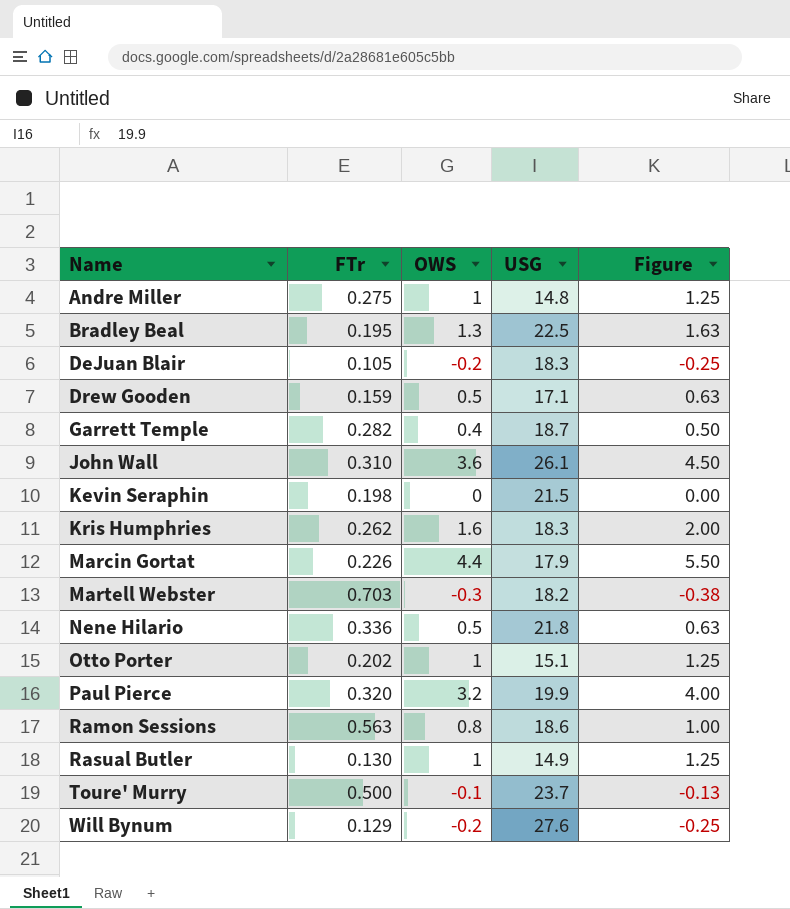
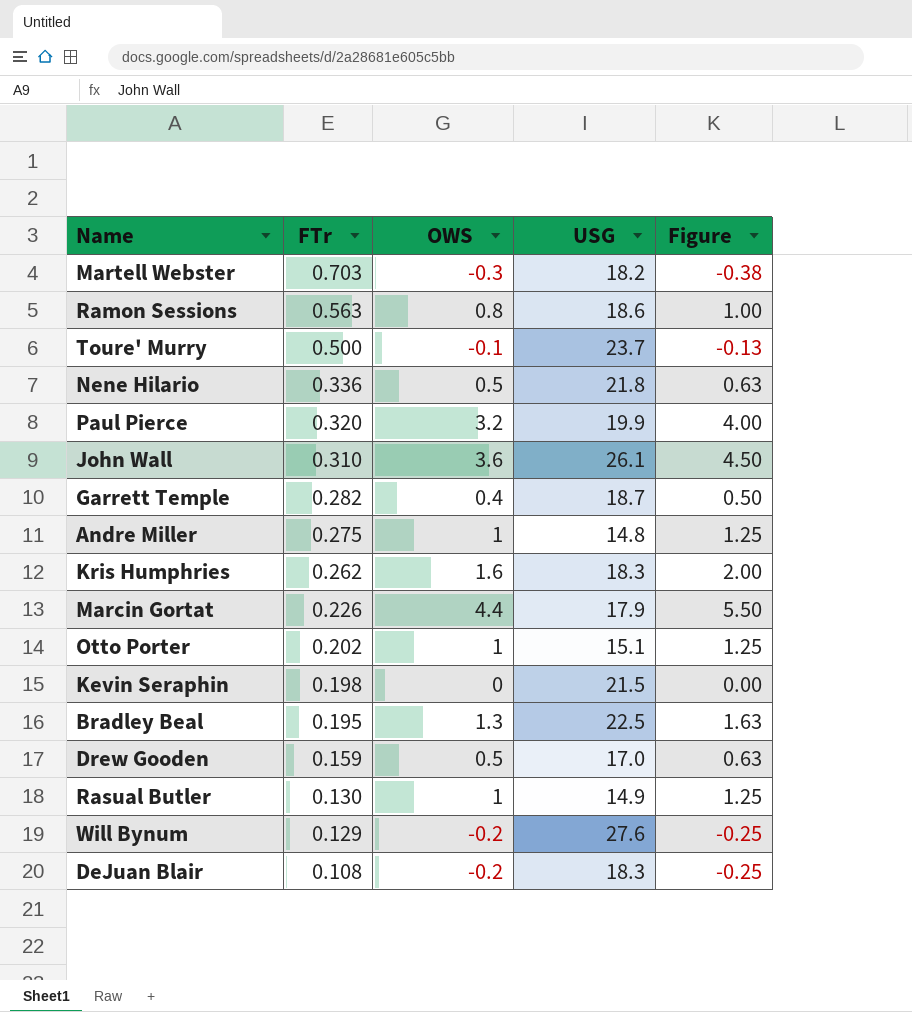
row order: Name ascending -> FTr descending
Drew Gooden | USG: 17.1 -> 17.0
DeJuan Blair | FTr: 0.105 -> 0.108

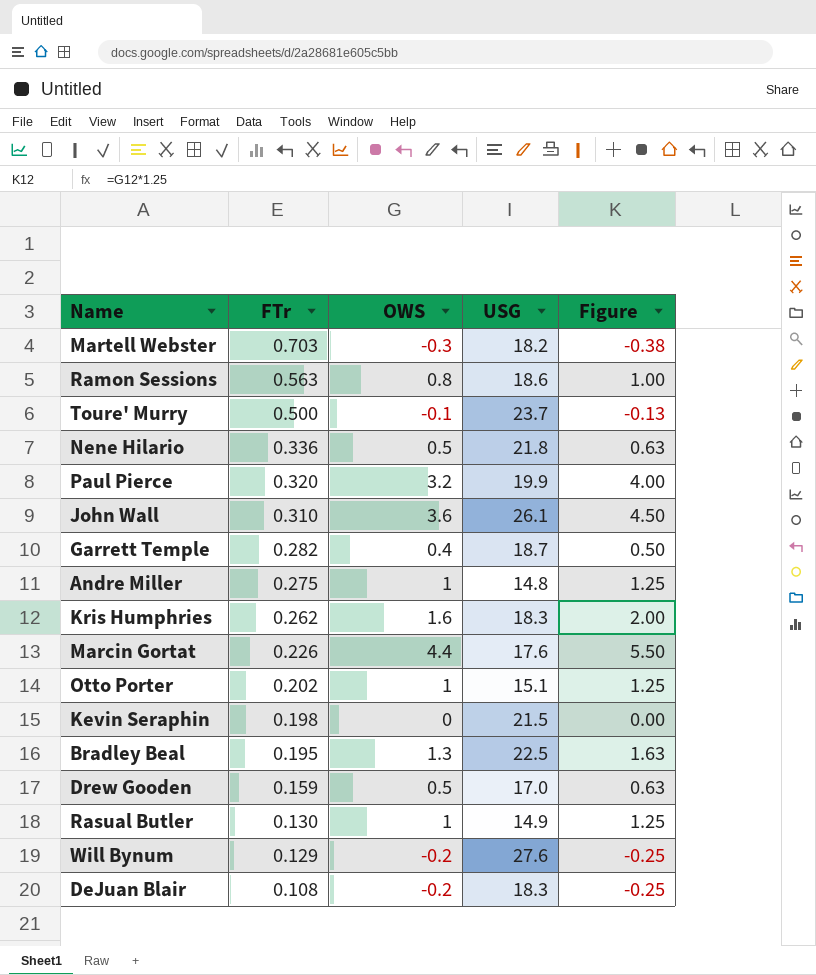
Marcin Gortat | USG: 17.9 -> 17.6

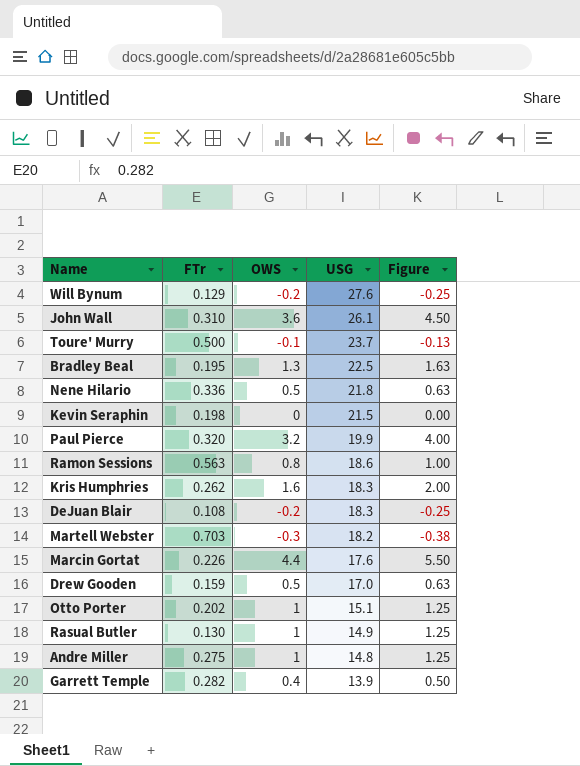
row order: FTr descending -> USG descending
Garrett Temple | USG: 18.7 -> 13.9

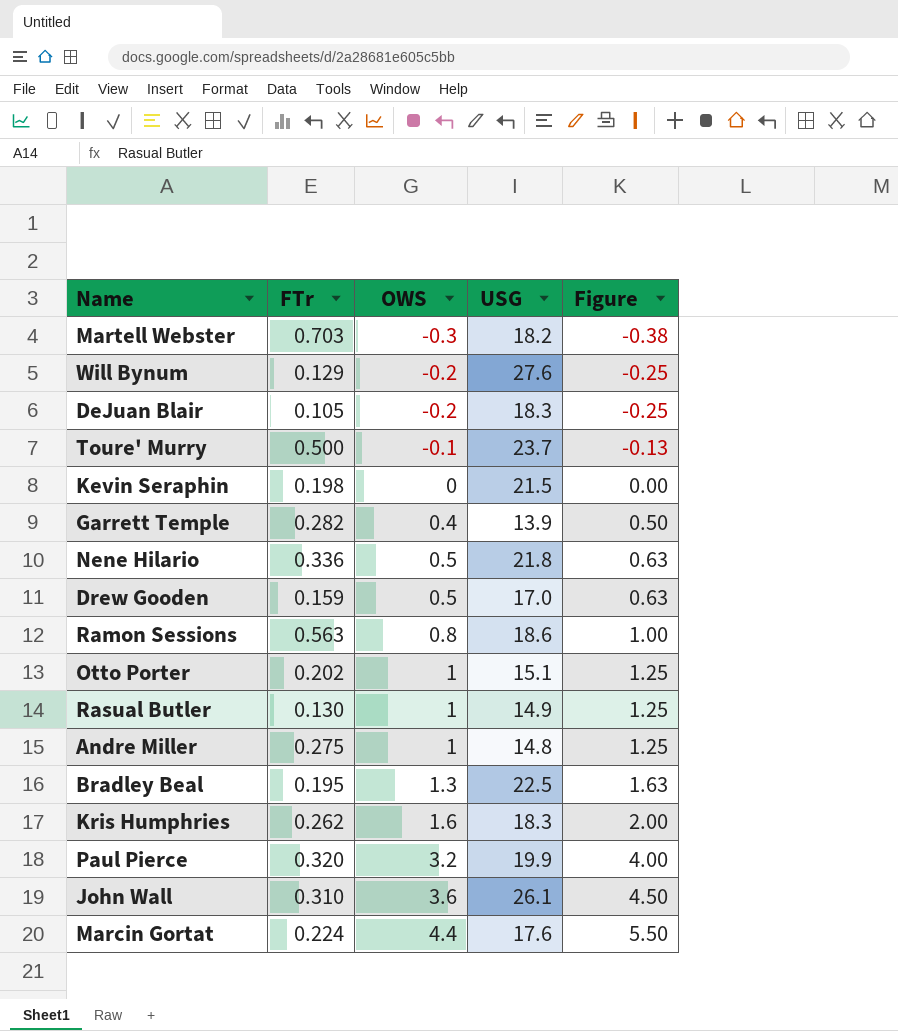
row order: USG descending -> OWS ascending
DeJuan Blair | FTr: 0.108 -> 0.105
Marcin Gortat | FTr: 0.226 -> 0.224

